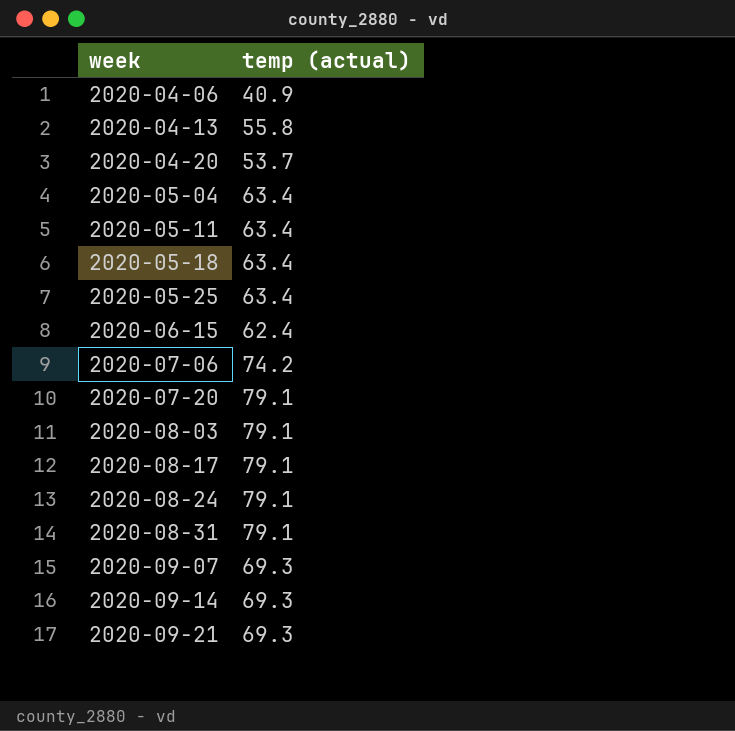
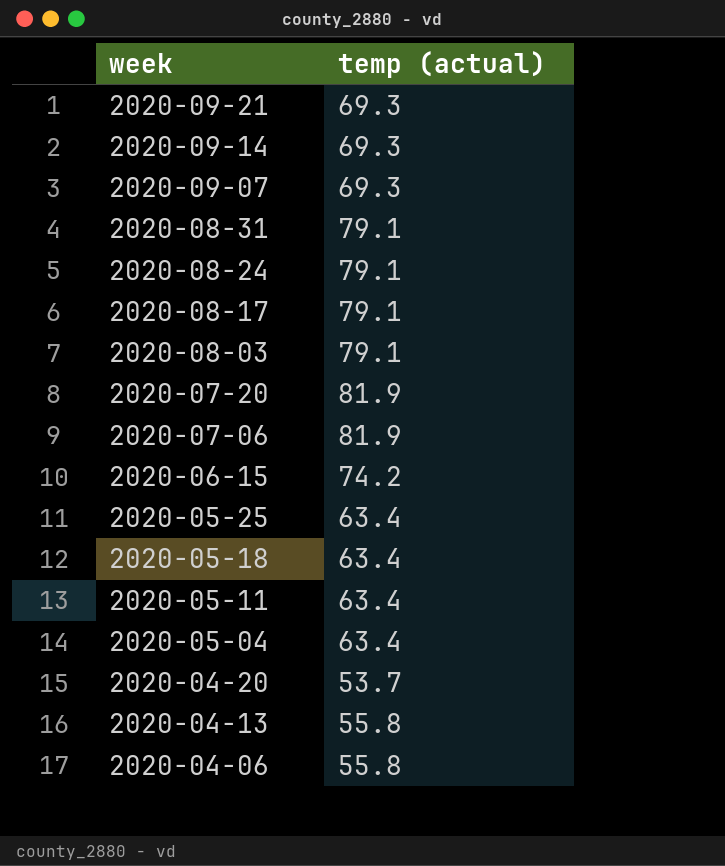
row order: week ascending -> week descending
2020-07-20 | temp (actual): 79.1 -> 81.9
2020-07-06 | temp (actual): 74.2 -> 81.9
2020-06-15 | temp (actual): 62.4 -> 74.2
2020-04-06 | temp (actual): 40.9 -> 55.8

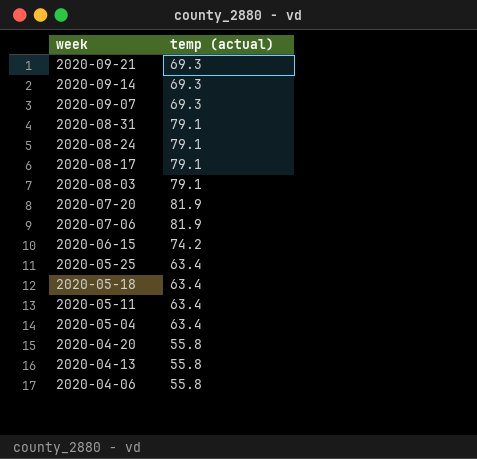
2020-04-20 | temp (actual): 53.7 -> 55.8

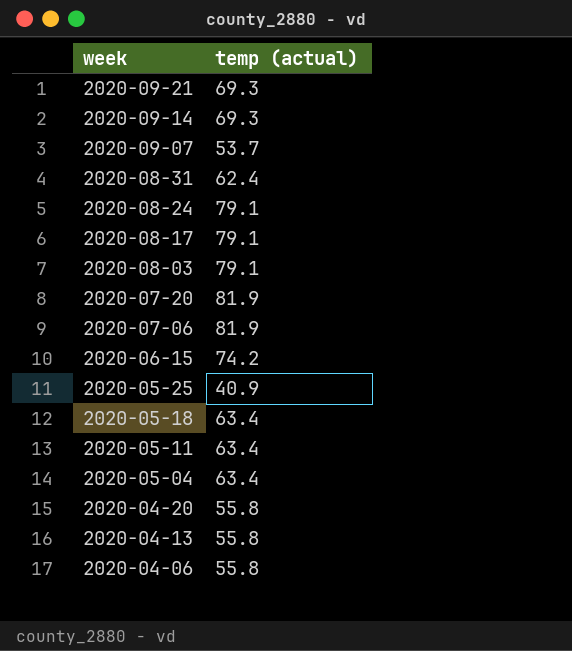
2020-09-07 | temp (actual): 69.3 -> 53.7
2020-08-31 | temp (actual): 79.1 -> 62.4
2020-05-25 | temp (actual): 63.4 -> 40.9

